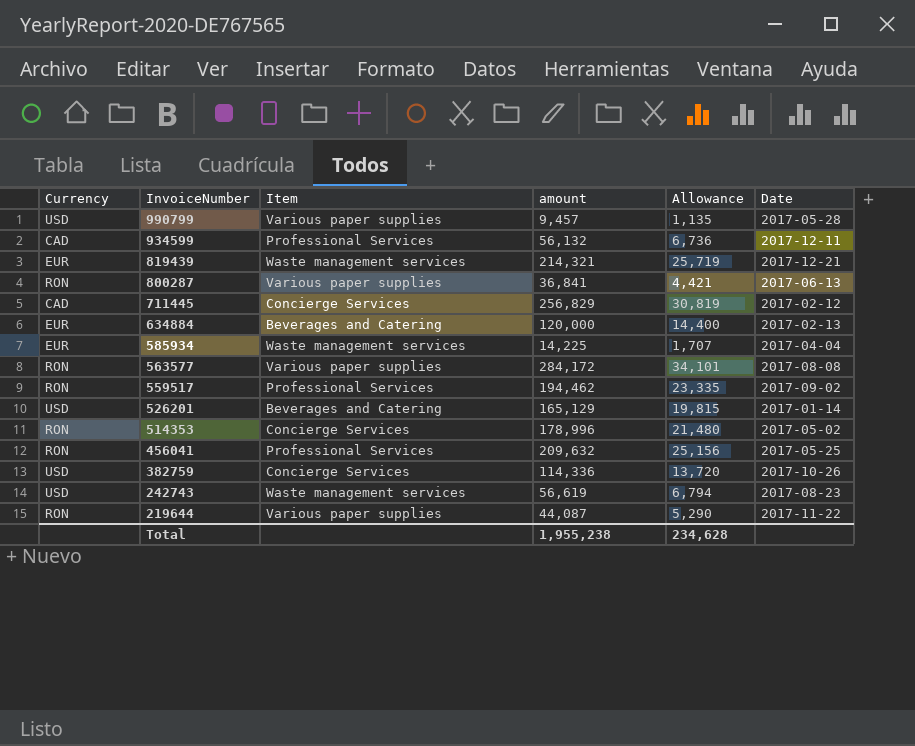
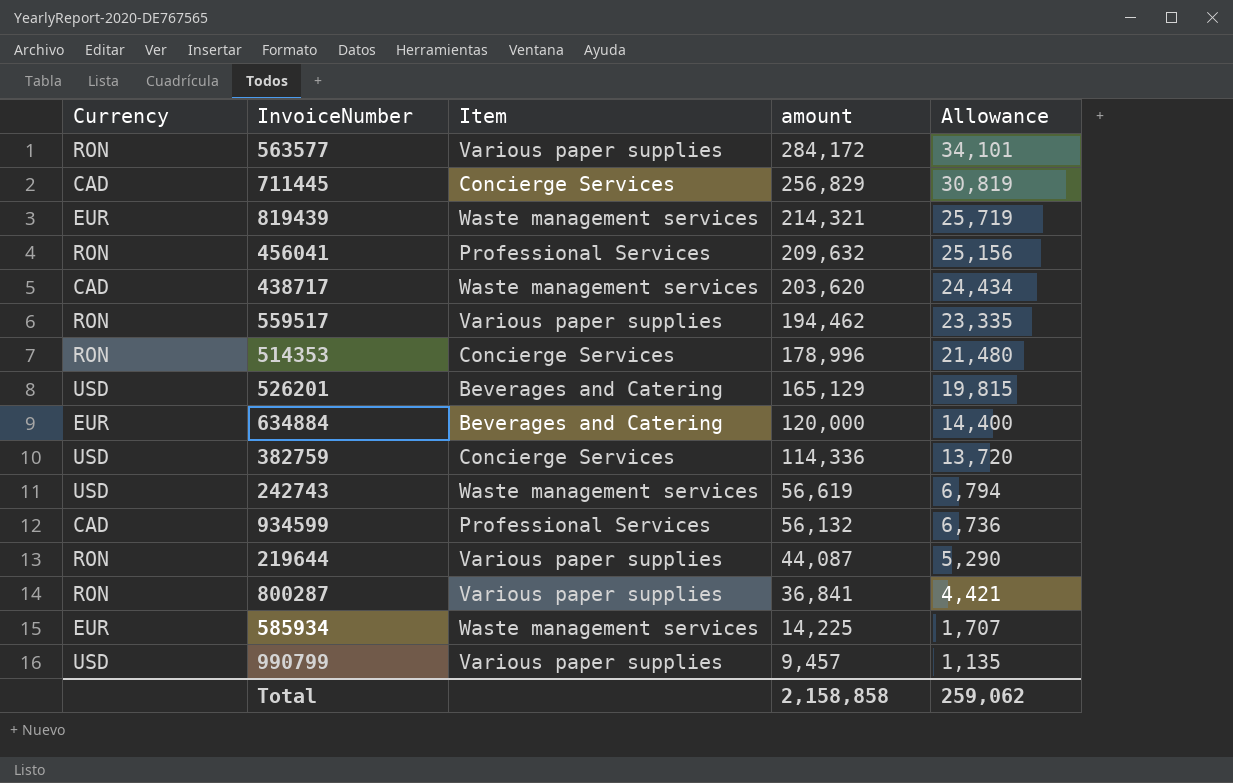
row order: InvoiceNumber descending -> amount descending
column Date | position: 6 -> none
row 438717: none -> CAD | Waste management services | 203,620 | 24,434
559517 | Item: Professional Services -> Various paper supplies
Total | amount: 1,955,238 -> 2,158,858
Total | Allowance: 234,628 -> 259,062

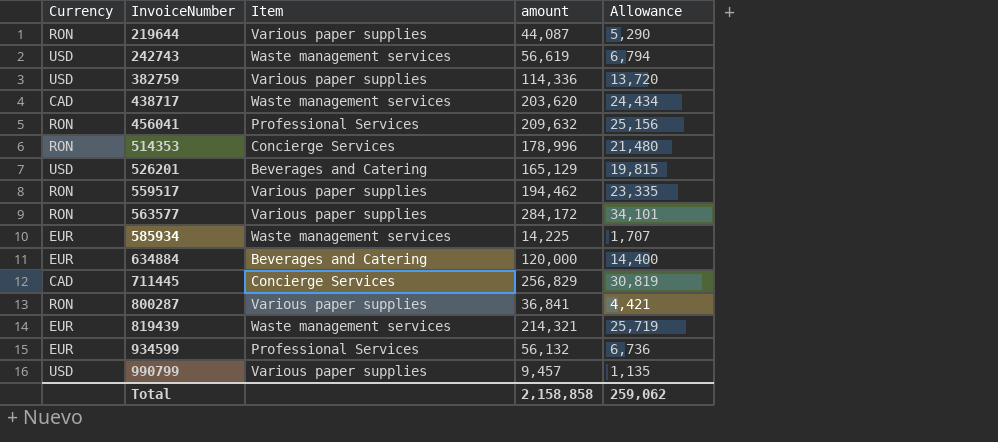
row order: amount descending -> InvoiceNumber ascending
382759 | Item: Concierge Services -> Various paper supplies
934599 | Currency: CAD -> EUR

